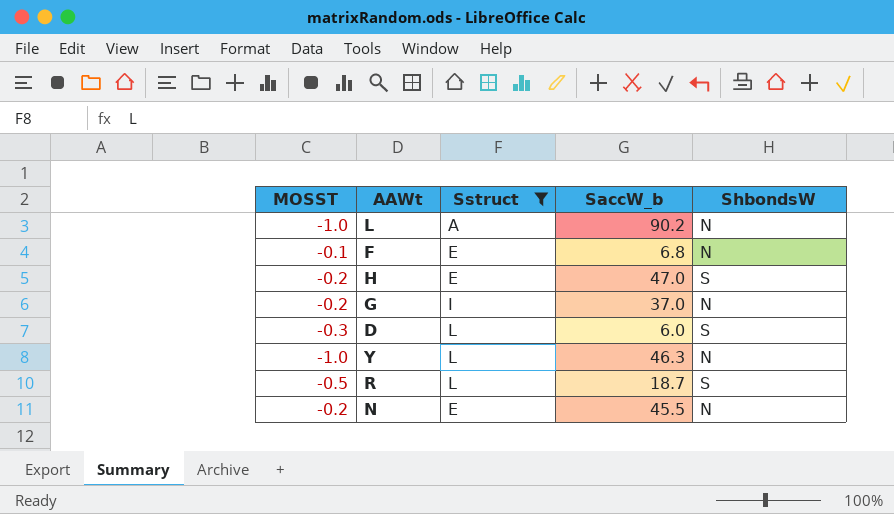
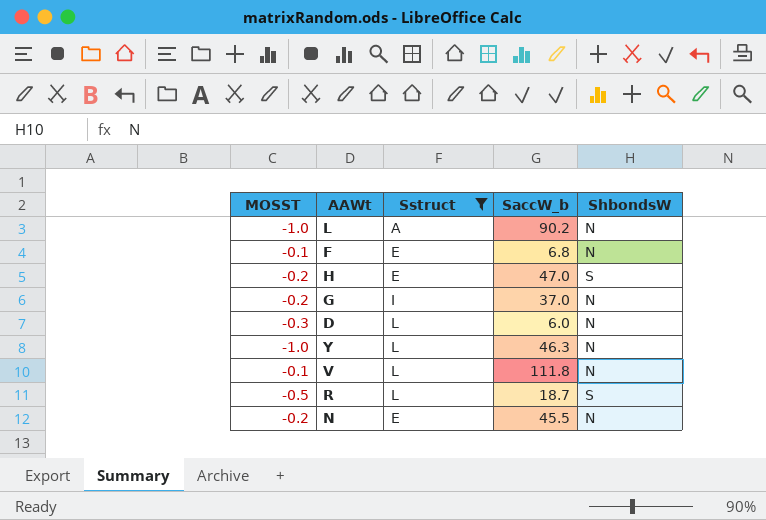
D | ShbondsW: S -> N
row V: none -> -0.1 | L | 111.8 | N

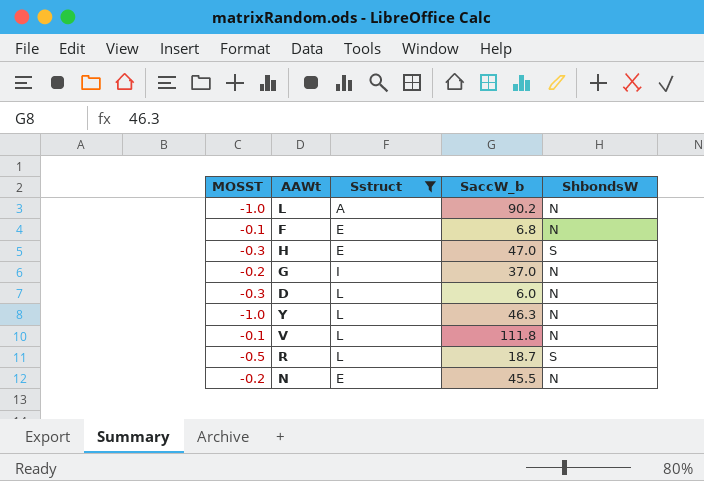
H | MOSST: -0.2 -> -0.3

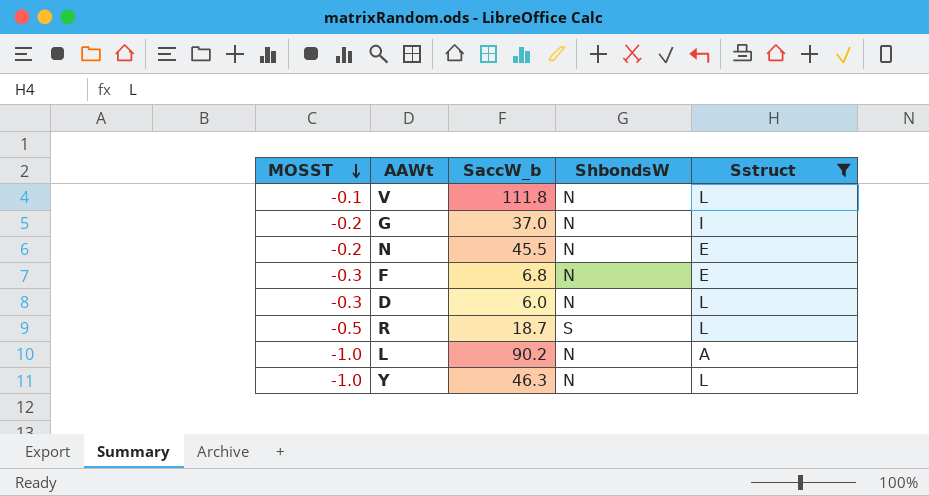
row order: none -> MOSST descending
column Sstruct | position: 3 -> 5
row H: -0.3 | E | 47.0 | S -> none
F | MOSST: -0.1 -> -0.3

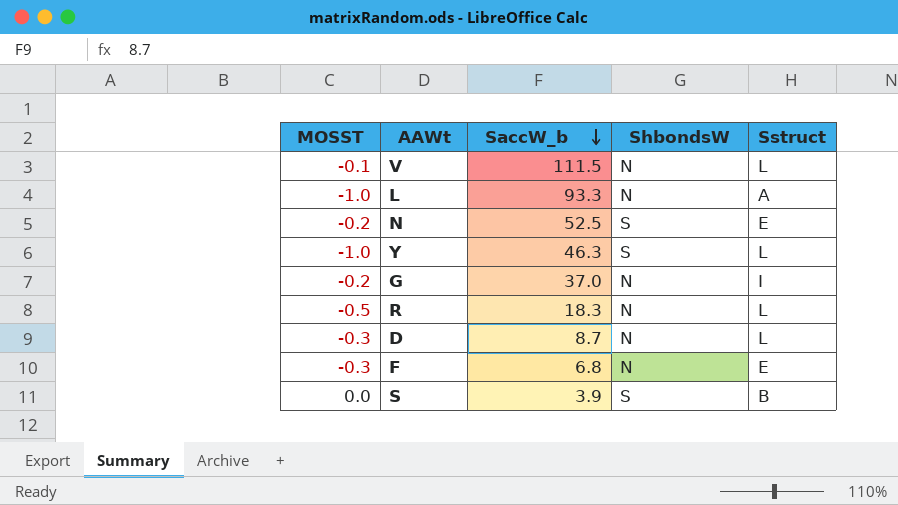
filter: Sstruct != B -> none
row order: MOSST descending -> SaccW_b descending
V | SaccW_b: 111.8 -> 111.5
L | SaccW_b: 90.2 -> 93.3
N | SaccW_b: 45.5 -> 52.5
N | ShbondsW: N -> S
Y | ShbondsW: N -> S
R | SaccW_b: 18.7 -> 18.3
R | ShbondsW: S -> N
D | SaccW_b: 6.0 -> 8.7

